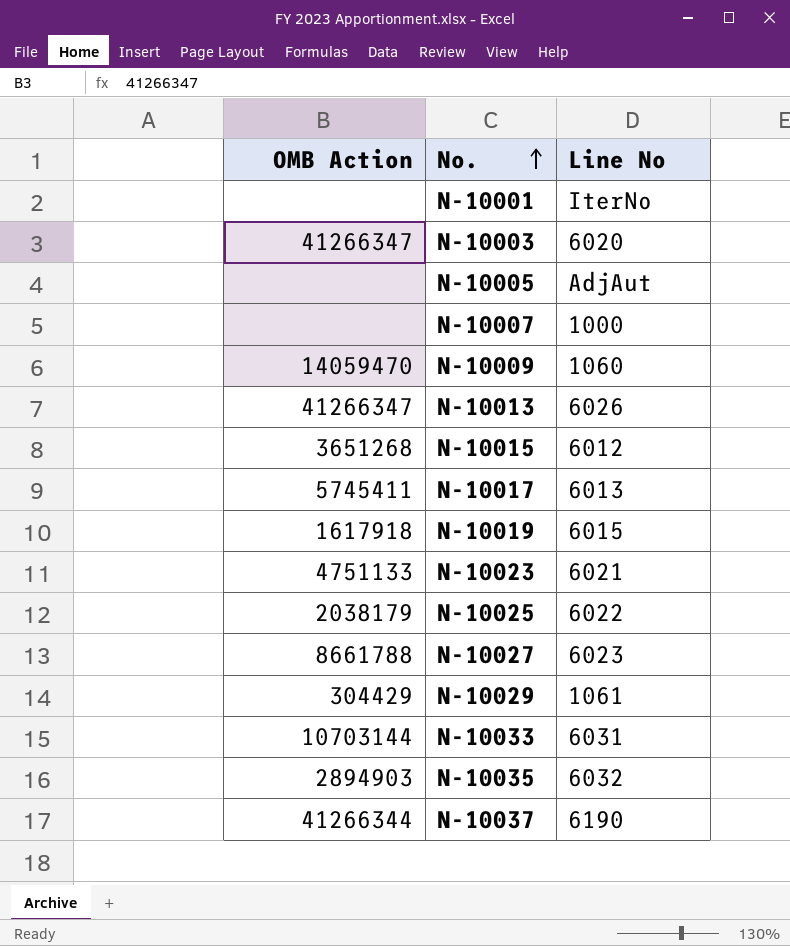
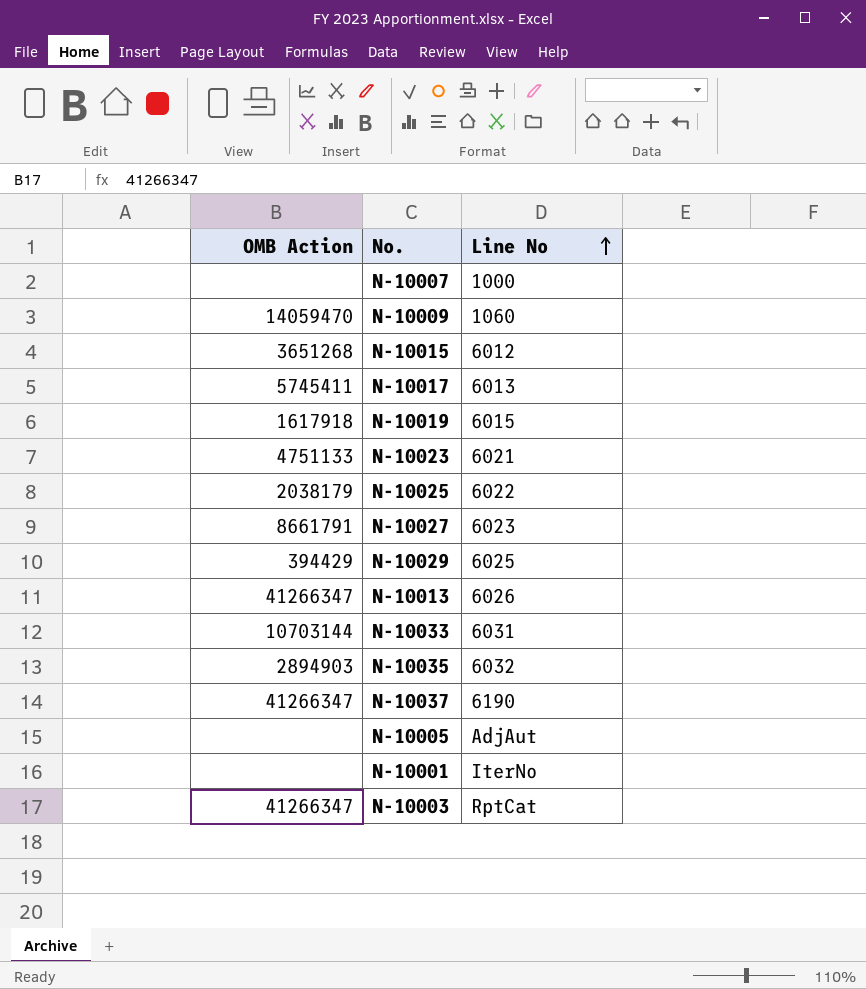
row order: No. ascending -> Line No ascending
N-10027 | OMB Action: 8661788 -> 8661791
N-10029 | OMB Action: 304429 -> 394429
N-10029 | Line No: 1061 -> 6025
N-10037 | OMB Action: 41266344 -> 41266347
N-10003 | Line No: 6020 -> RptCat

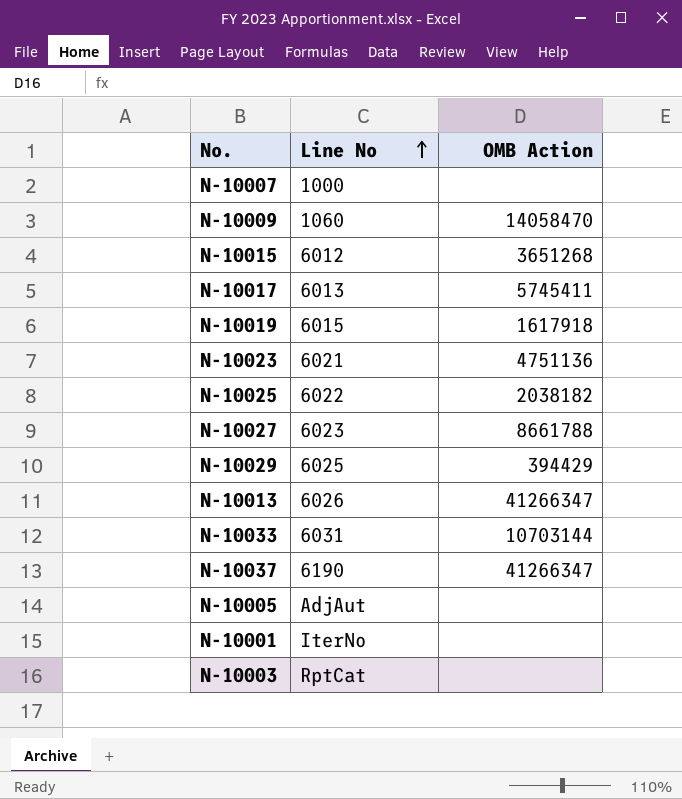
column OMB Action | position: 1 -> 3
row N-10035: 2894903 | 6032 -> none
N-10009 | OMB Action: 14059470 -> 14058470
N-10023 | OMB Action: 4751133 -> 4751136
N-10025 | OMB Action: 2038179 -> 2038182
N-10027 | OMB Action: 8661791 -> 8661788
N-10003 | OMB Action: 41266347 -> none

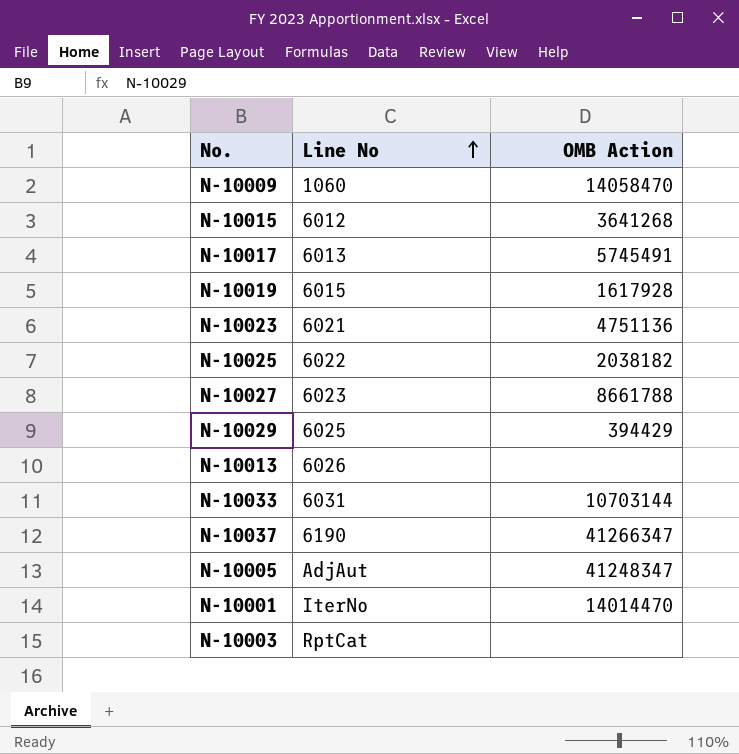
row N-10007: 1000 | none -> none
N-10015 | OMB Action: 3651268 -> 3641268
N-10017 | OMB Action: 5745411 -> 5745491
N-10019 | OMB Action: 1617918 -> 1617928
N-10013 | OMB Action: 41266347 -> none
N-10005 | OMB Action: none -> 41248347
N-10001 | OMB Action: none -> 14014470

